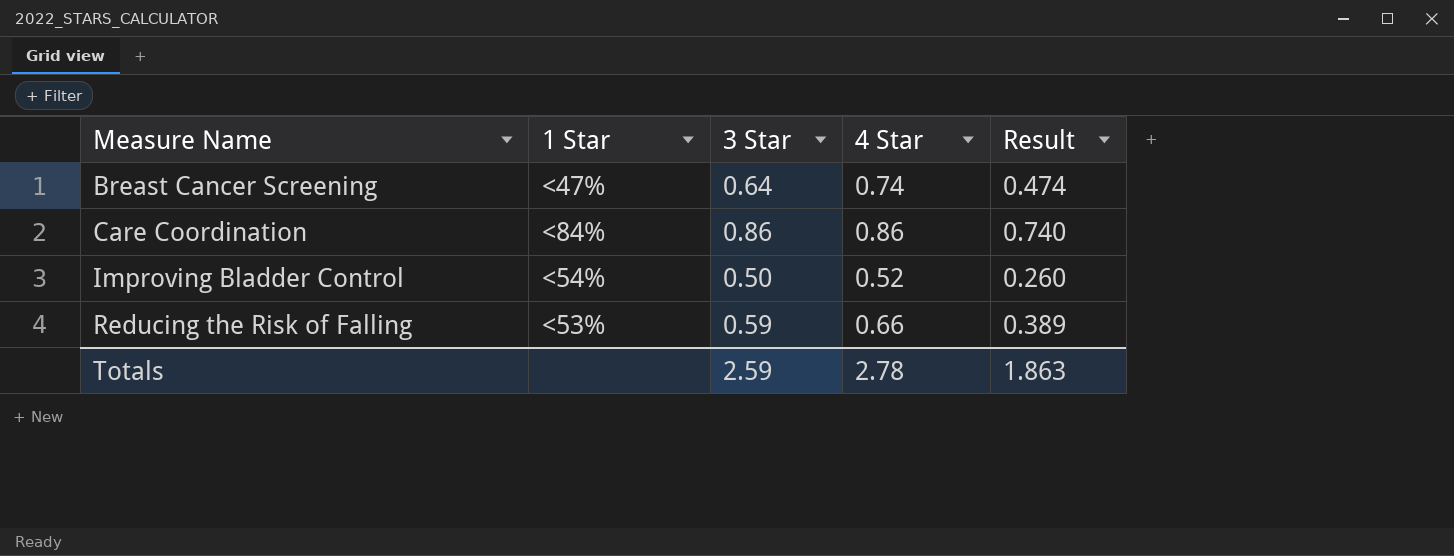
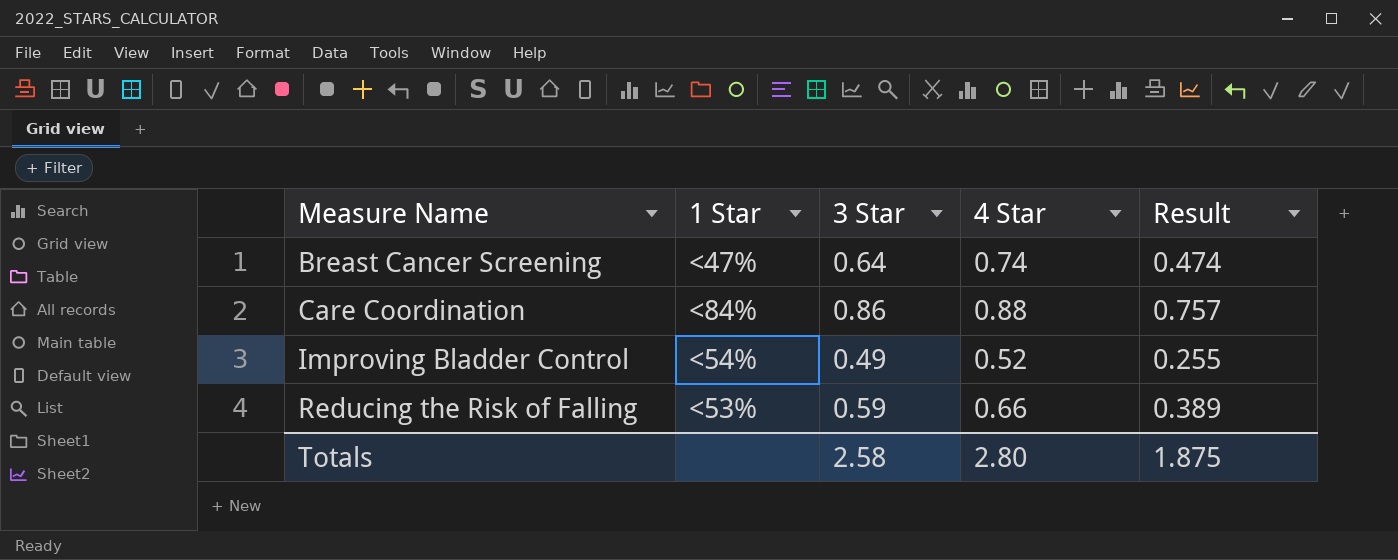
Care Coordination | 4 Star: 0.86 -> 0.88
Care Coordination | Result: 0.740 -> 0.757
Improving Bladder Control | 3 Star: 0.50 -> 0.49
Improving Bladder Control | Result: 0.260 -> 0.255
Totals | 3 Star: 2.59 -> 2.58
Totals | 4 Star: 2.78 -> 2.80
Totals | Result: 1.863 -> 1.875

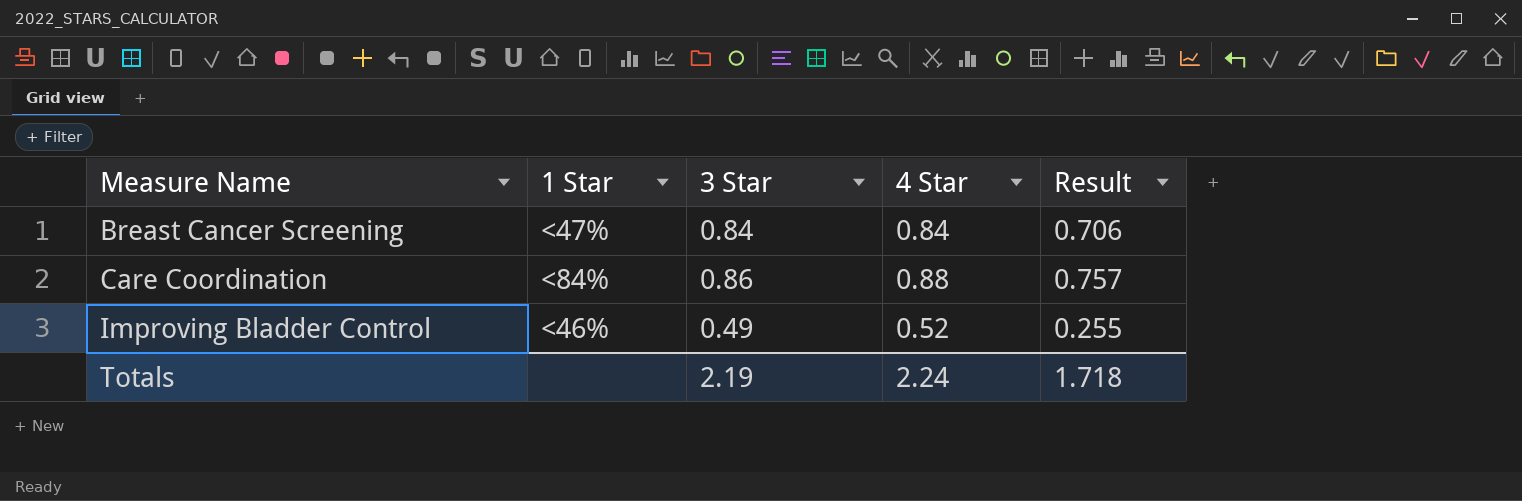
row Reducing the Risk of Falling: <53% | 0.59 | 0.66 | 0.389 -> none
Breast Cancer Screening | 3 Star: 0.64 -> 0.84
Breast Cancer Screening | 4 Star: 0.74 -> 0.84
Breast Cancer Screening | Result: 0.474 -> 0.706
Improving Bladder Control | 1 Star: <54% -> <46%
Totals | 3 Star: 2.58 -> 2.19
Totals | 4 Star: 2.80 -> 2.24
Totals | Result: 1.875 -> 1.718

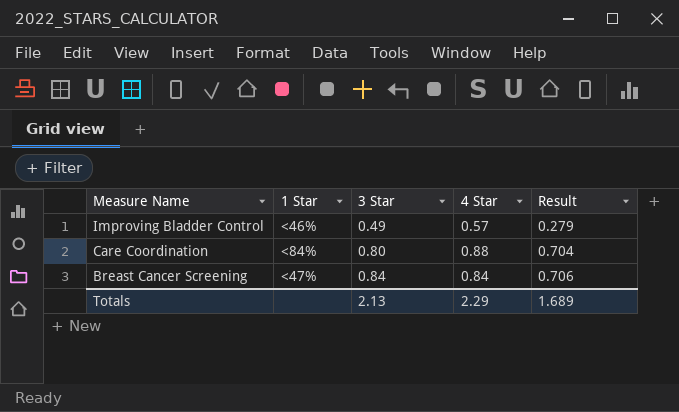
row order: Measure Name ascending -> Measure Name descending
Improving Bladder Control | 4 Star: 0.52 -> 0.57
Improving Bladder Control | Result: 0.255 -> 0.279
Care Coordination | 3 Star: 0.86 -> 0.80
Care Coordination | Result: 0.757 -> 0.704
Totals | 3 Star: 2.19 -> 2.13
Totals | 4 Star: 2.24 -> 2.29
Totals | Result: 1.718 -> 1.689

